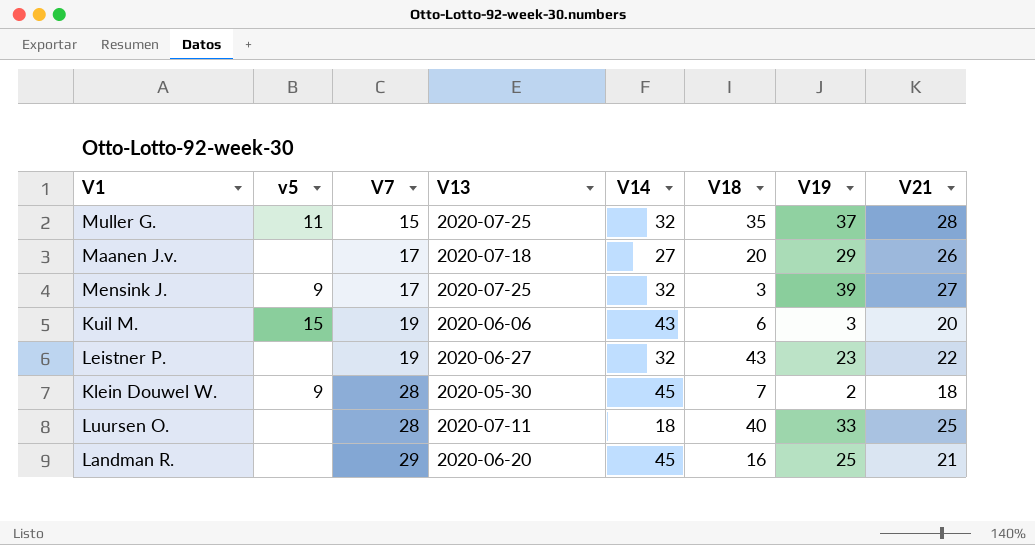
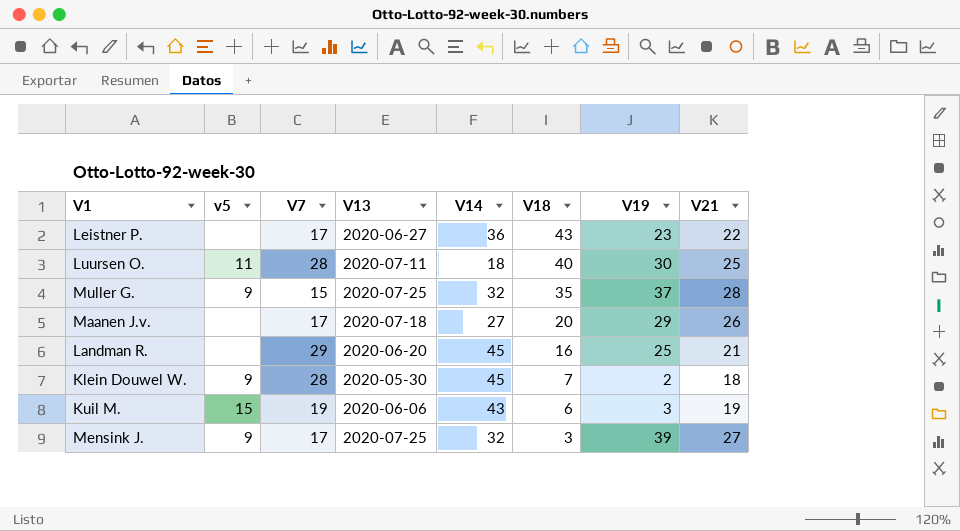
row order: V7 ascending -> V18 descending
Leistner P. | V7: 19 -> 17
Leistner P. | V14: 32 -> 36
Luursen O. | v5: none -> 11
Luursen O. | V19: 33 -> 30
Muller G. | v5: 11 -> 9
Kuil M. | V21: 20 -> 19

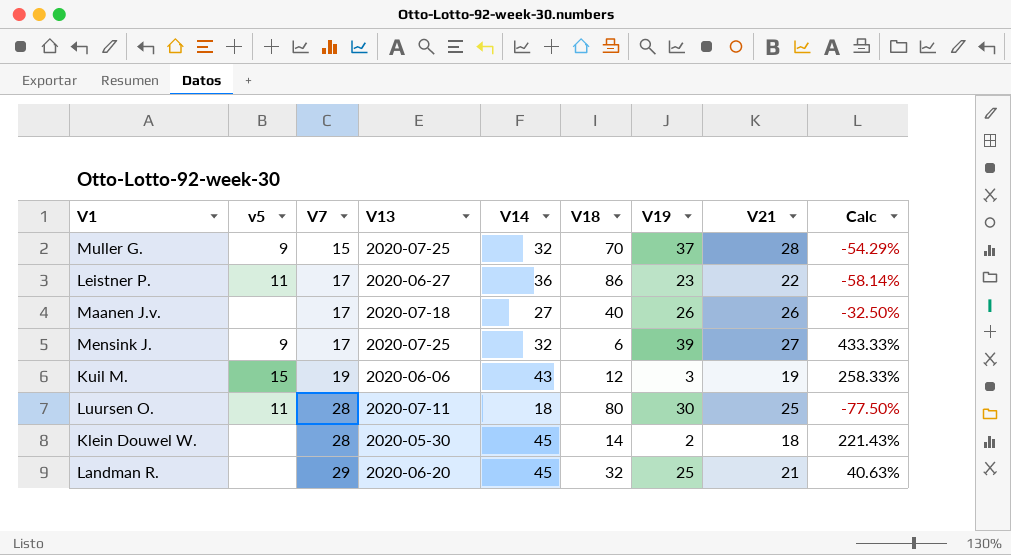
row order: V18 descending -> V7 ascending
column Calc | formula: none -> ([V14] - [V18]) / [V18]
Muller G. | V18: 35 -> 70
Leistner P. | v5: none -> 11
Leistner P. | V18: 43 -> 86
Maanen J.v. | V18: 20 -> 40
Maanen J.v. | V19: 29 -> 26
Mensink J. | V18: 3 -> 6
Kuil M. | V18: 6 -> 12
Luursen O. | V18: 40 -> 80
Klein Douwel W. | v5: 9 -> none
Klein Douwel W. | V18: 7 -> 14
Landman R. | V18: 16 -> 32

